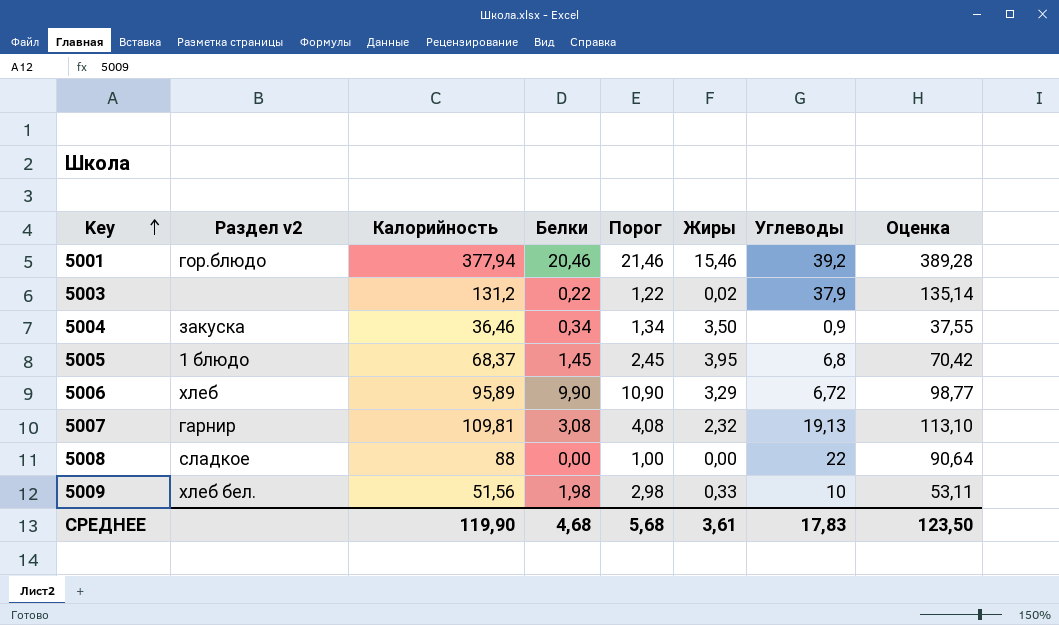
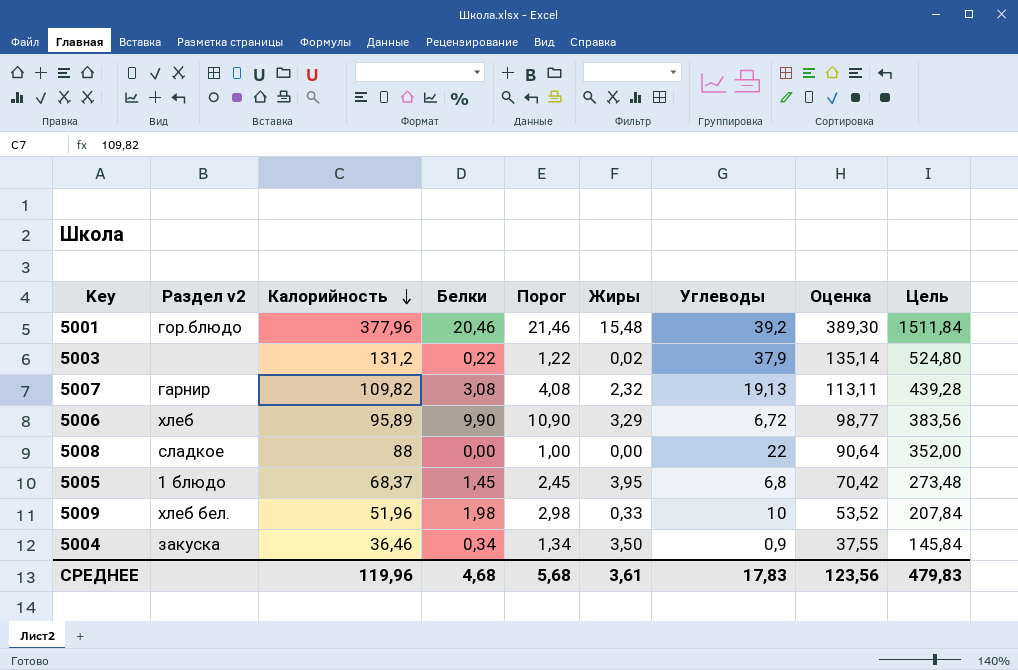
row order: Key ascending -> Калорийность descending
column Цель | formula: none -> [Калорийность] * 4
5001 | Калорийность: 377,94 -> 377,96
5001 | Жиры: 15,46 -> 15,48
5001 | Оценка: 389,28 -> 389,30
5007 | Калорийность: 109,81 -> 109,82
5007 | Оценка: 113,10 -> 113,11
5009 | Калорийность: 51,56 -> 51,96
5009 | Оценка: 53,11 -> 53,52
СРЕДНЕЕ | Калорийность: 119,90 -> 119,96
СРЕДНЕЕ | Оценка: 123,50 -> 123,56

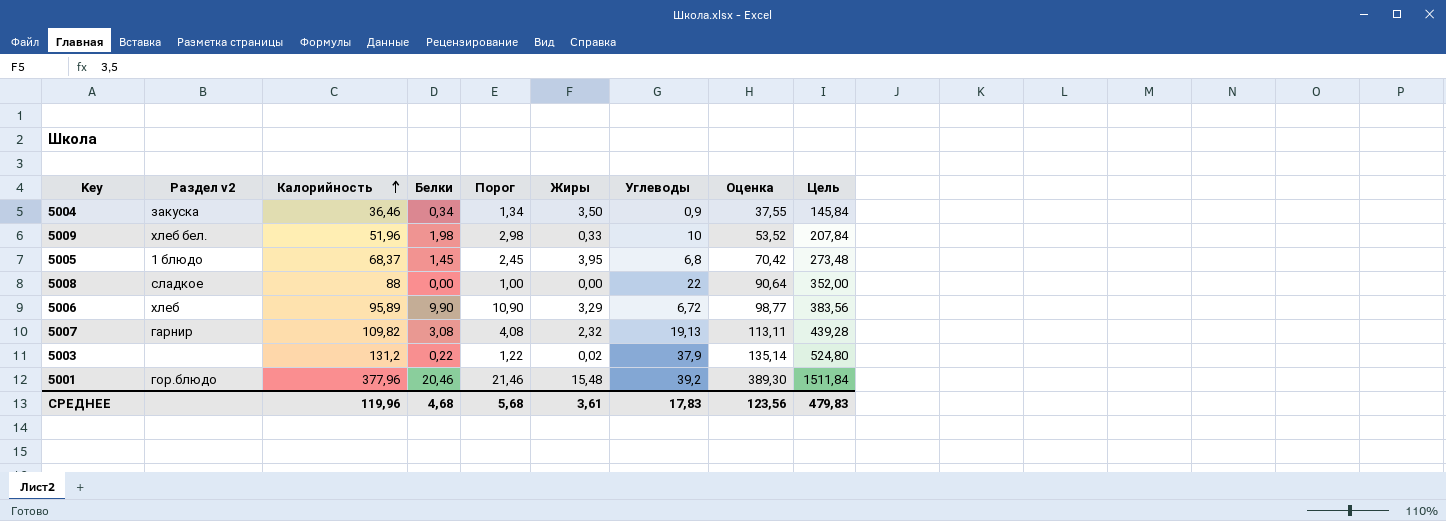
row order: Калорийность descending -> Калорийность ascending

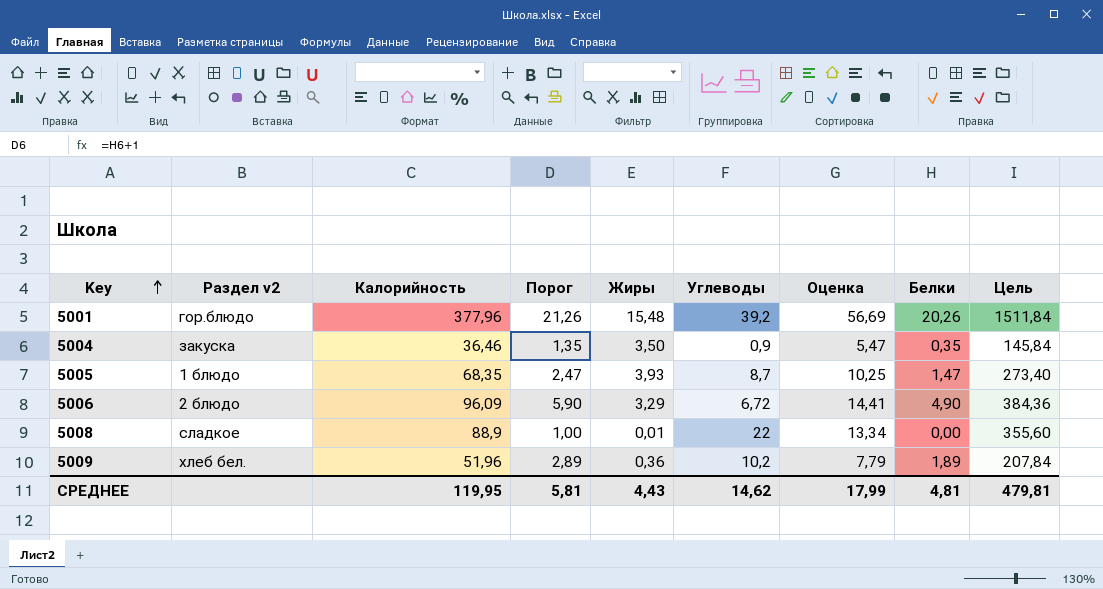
row order: Калорийность ascending -> Key ascending
column Оценка | formula: [Калорийность] * 1,03 -> [Калорийность] * 0,15
column Белки | position: 4 -> 8
row 5007: гарнир | 109,82 | 3,08 | 4,08 | 2,32 | 19,13 | 113,11 | 439,28 -> none
row 5003: none | 131,2 | 0,22 | 1,22 | 0,02 | 37,9 | 135,14 | 524,80 -> none
5001 | Порог: 21,46 -> 21,26
5001 | Белки: 20,46 -> 20,26
5004 | Порог: 1,34 -> 1,35
5004 | Белки: 0,34 -> 0,35
5005 | Калорийность: 68,37 -> 68,35
5005 | Порог: 2,45 -> 2,47
5005 | Жиры: 3,95 -> 3,93
5005 | Углеводы: 6,8 -> 8,7
5005 | Белки: 1,45 -> 1,47
5005 | Цель: 273,48 -> 273,40
5006 | Раздел v2: хлеб -> 2 блюдо
5006 | Калорийность: 95,89 -> 96,09
5006 | Порог: 10,90 -> 5,90
5006 | Белки: 9,90 -> 4,90
5006 | Цель: 383,56 -> 384,36
5008 | Калорийность: 88 -> 88,9
5008 | Жиры: 0,00 -> 0,01
5008 | Цель: 352,00 -> 355,60
5009 | Порог: 2,98 -> 2,89
5009 | Жиры: 0,33 -> 0,36
5009 | Углеводы: 10 -> 10,2
5009 | Белки: 1,98 -> 1,89
СРЕДНЕЕ | Калорийность: 119,96 -> 119,95
СРЕДНЕЕ | Порог: 5,68 -> 5,81
СРЕДНЕЕ | Жиры: 3,61 -> 4,43
СРЕДНЕЕ | Углеводы: 17,83 -> 14,62
СРЕДНЕЕ | Оценка: 123,56 -> 17,99
СРЕДНЕЕ | Белки: 4,68 -> 4,81
СРЕДНЕЕ | Цель: 479,83 -> 479,81

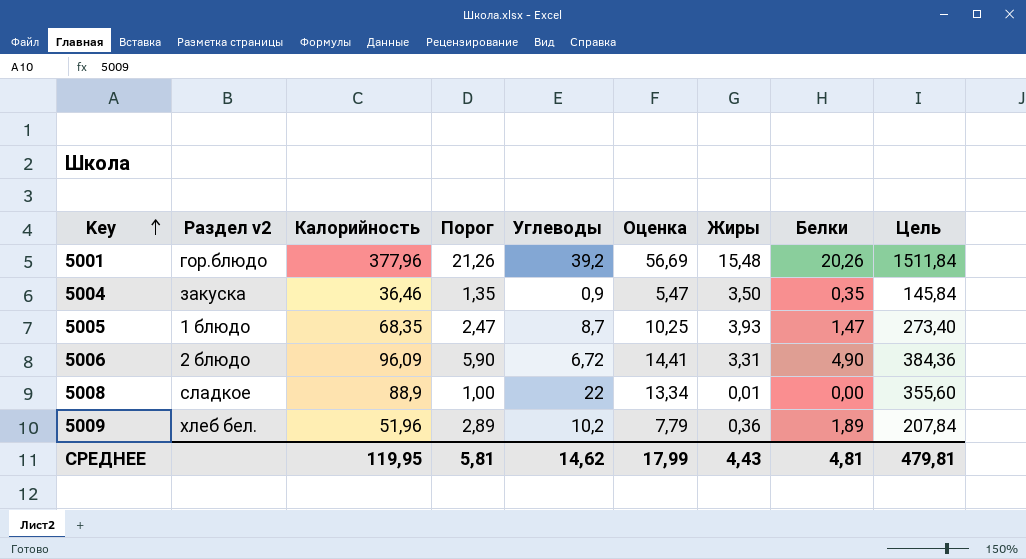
column Жиры | position: 5 -> 7
5006 | Жиры: 3,29 -> 3,31

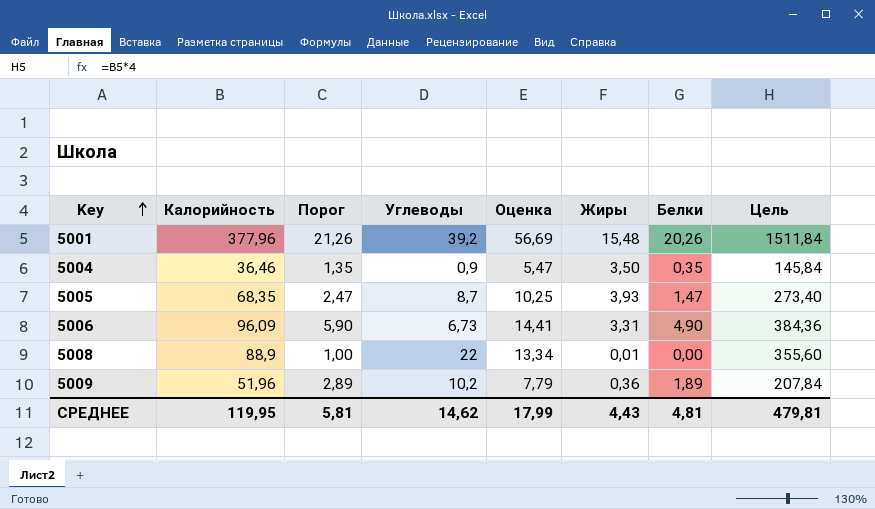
column Раздел v2 | position: 2 -> none
5006 | Углеводы: 6,72 -> 6,73

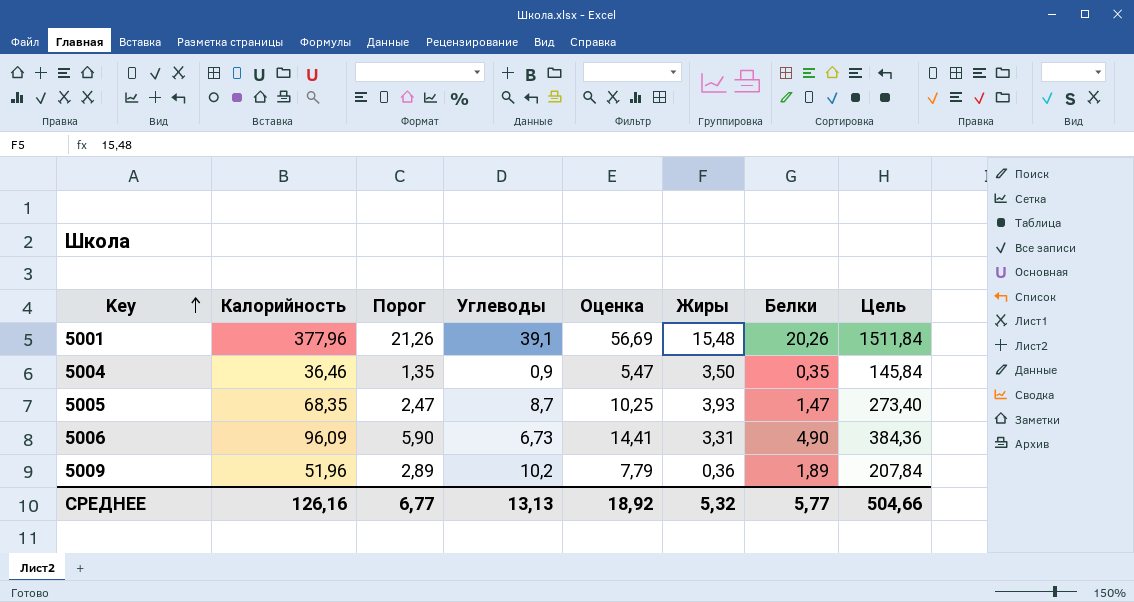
row 5008: 88,9 | 1,00 | 22 | 13,34 | 0,01 | 0,00 | 355,60 -> none
5001 | Углеводы: 39,2 -> 39,1
СРЕДНЕЕ | Калорийность: 119,95 -> 126,16
СРЕДНЕЕ | Порог: 5,81 -> 6,77
СРЕДНЕЕ | Углеводы: 14,62 -> 13,13
СРЕДНЕЕ | Оценка: 17,99 -> 18,92
СРЕДНЕЕ | Жиры: 4,43 -> 5,32
СРЕДНЕЕ | Белки: 4,81 -> 5,77
СРЕДНЕЕ | Цель: 479,81 -> 504,66

